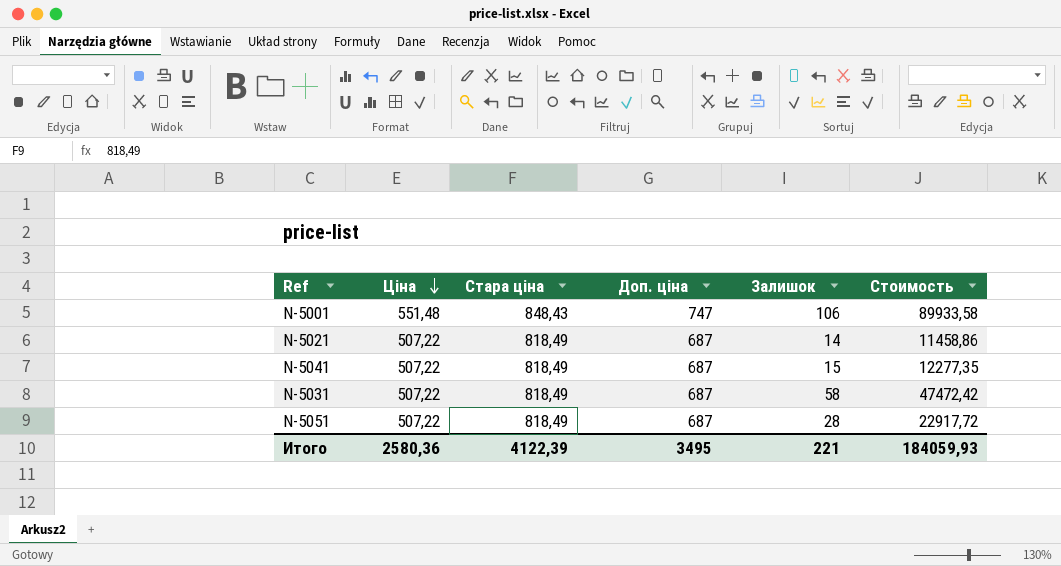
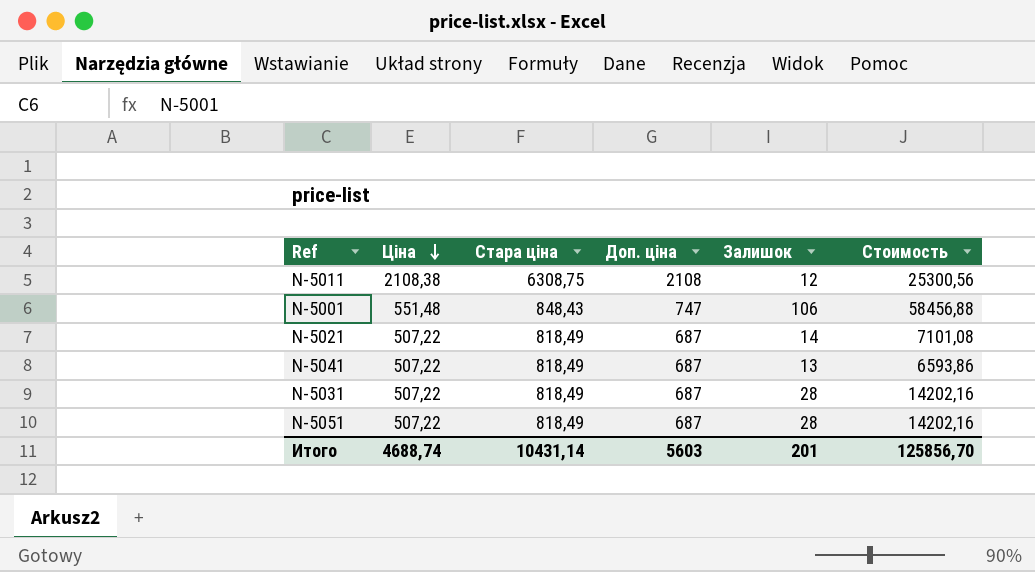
column Стоимость | formula: [Стара ціна] * [Залишок] -> [Ціна] * [Залишок]
row N-5011: none -> 2108,38 | 6308,75 | 2108 | 12 | 25300,56
N-5041 | Залишок: 15 -> 13
N-5031 | Залишок: 58 -> 28
Итого | Ціна: 2580,36 -> 4688,74
Итого | Стара ціна: 4122,39 -> 10431,14
Итого | Доп. ціна: 3495 -> 5603
Итого | Залишок: 221 -> 201
Итого | Стоимость: 184059,93 -> 125856,70

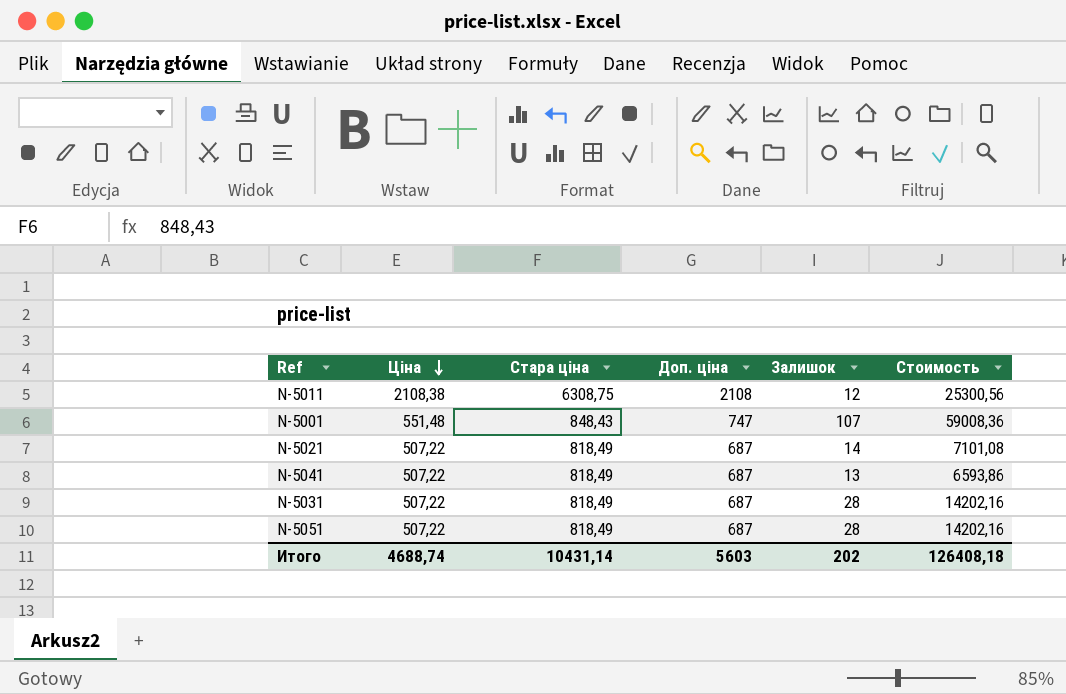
N-5001 | Залишок: 106 -> 107
N-5001 | Стоимость: 58456,88 -> 59008,36
Итого | Залишок: 201 -> 202
Итого | Стоимость: 125856,70 -> 126408,18

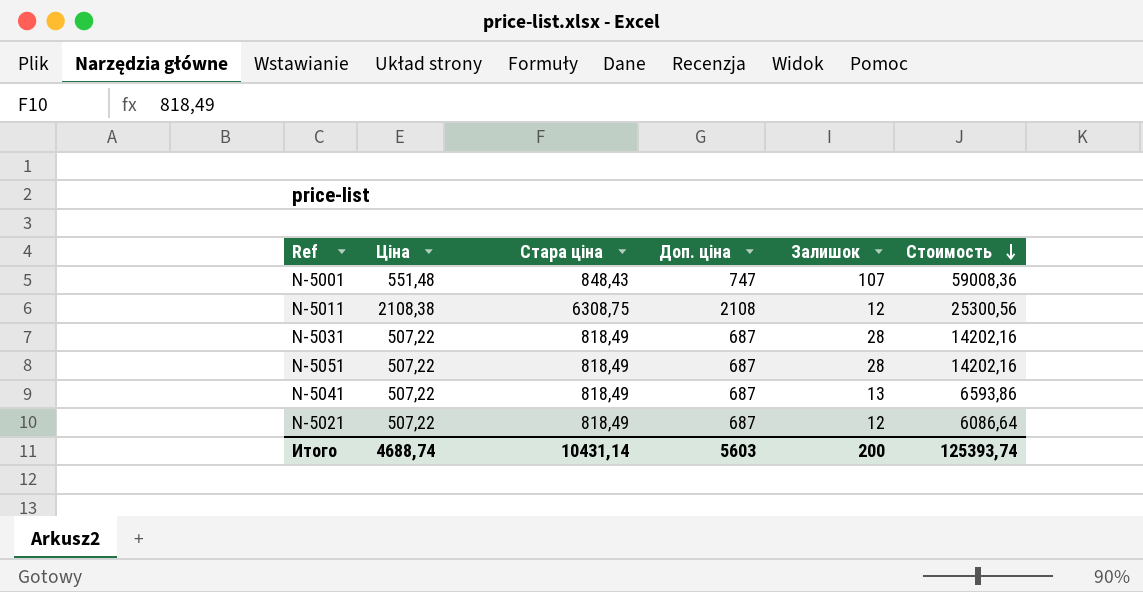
row order: Ціна descending -> Стоимость descending
N-5021 | Залишок: 14 -> 12
N-5021 | Стоимость: 7101,08 -> 6086,64
Итого | Залишок: 202 -> 200
Итого | Стоимость: 126408,18 -> 125393,74

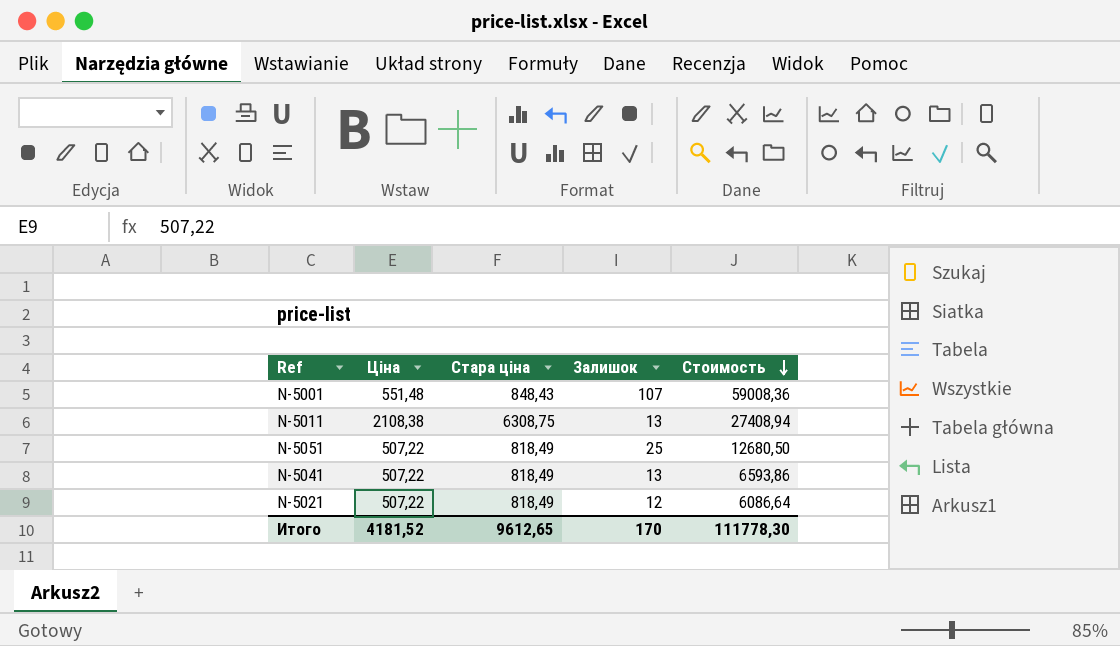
column Доп. ціна | position: 4 -> none
row N-5031: 507,22 | 818,49 | 687 | 28 | 14202,16 -> none
N-5011 | Залишок: 12 -> 13
N-5011 | Стоимость: 25300,56 -> 27408,94
N-5051 | Залишок: 28 -> 25
N-5051 | Стоимость: 14202,16 -> 12680,50
Итого | Ціна: 4688,74 -> 4181,52
Итого | Стара ціна: 10431,14 -> 9612,65
Итого | Залишок: 200 -> 170
Итого | Стоимость: 125393,74 -> 111778,30

